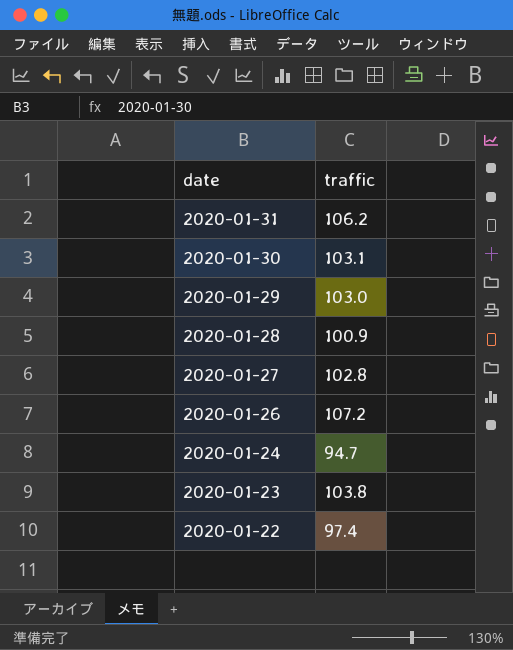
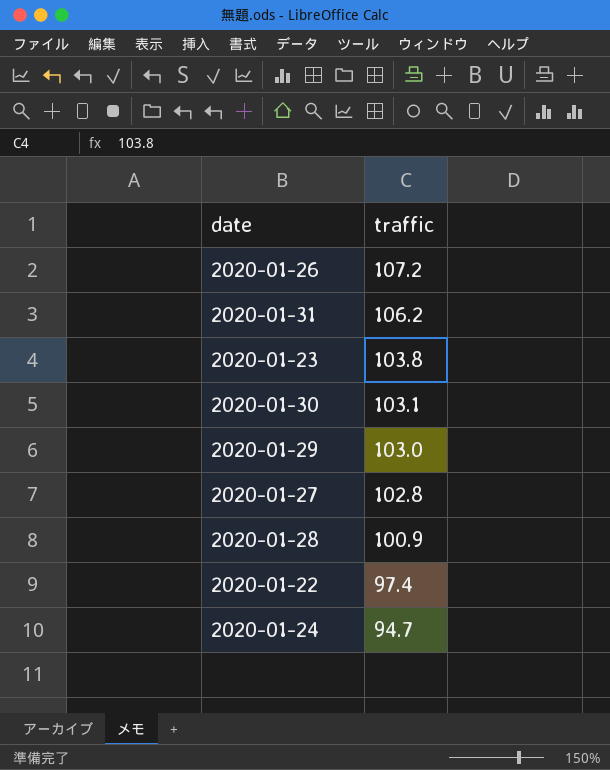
row order: date descending -> traffic descending

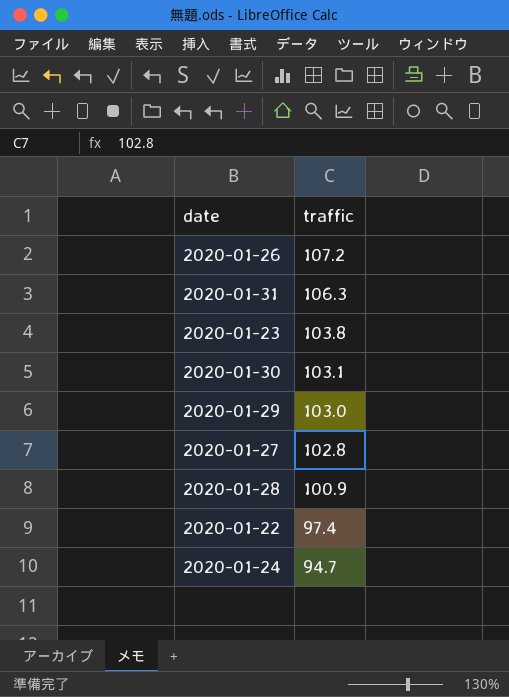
2020-01-31 | traffic: 106.2 -> 106.3

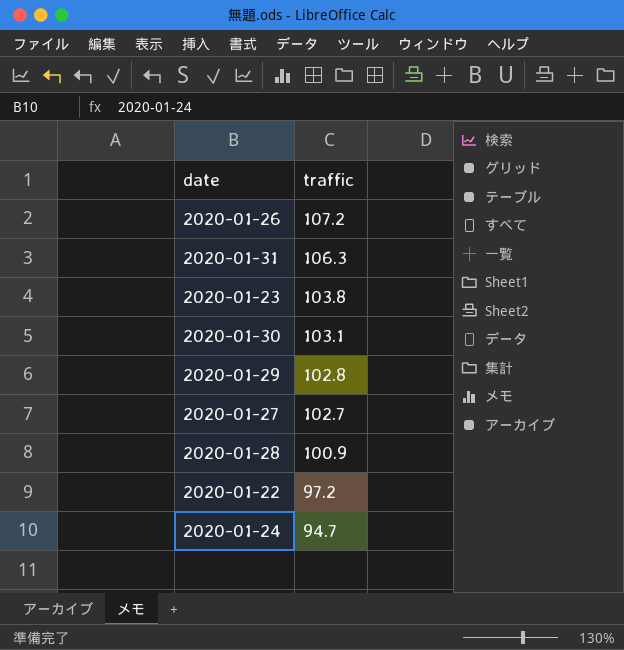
2020-01-29 | traffic: 103.0 -> 102.8
2020-01-27 | traffic: 102.8 -> 102.7
2020-01-22 | traffic: 97.4 -> 97.2

